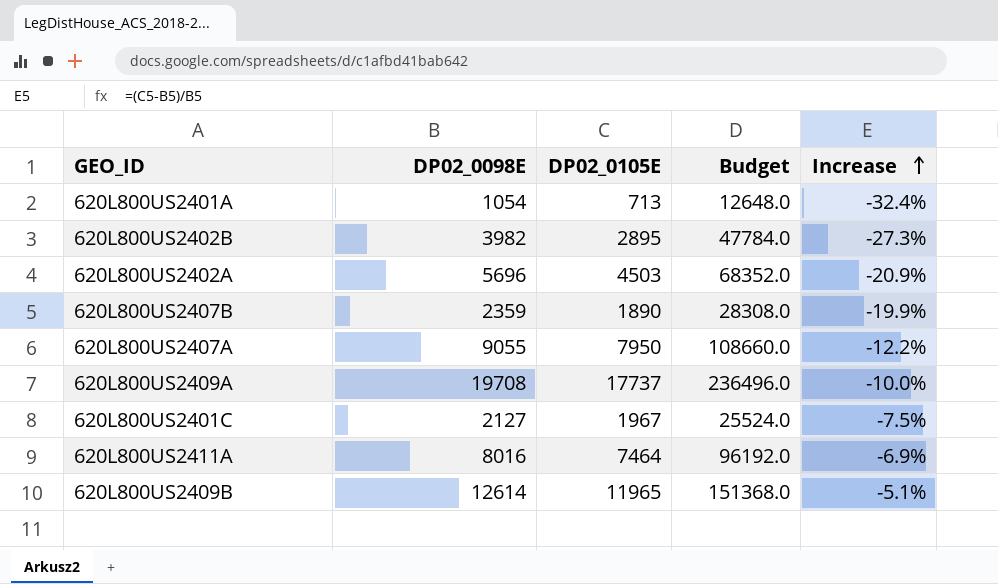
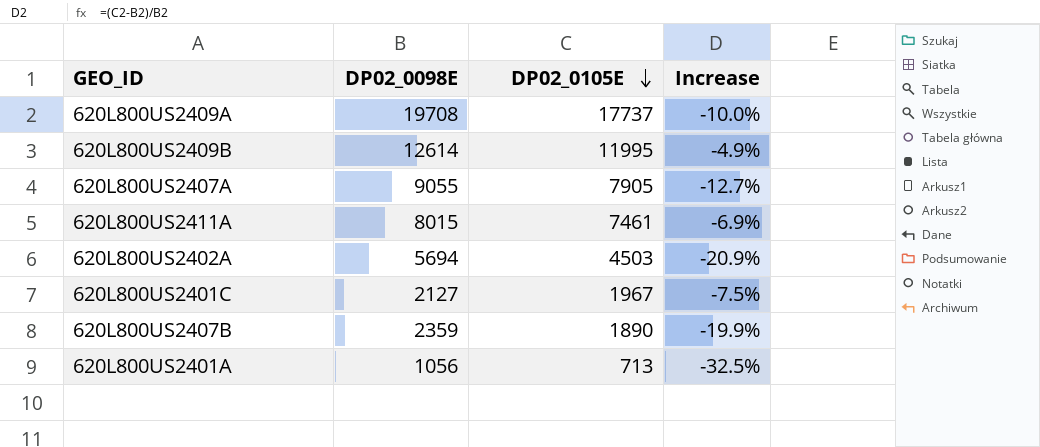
row order: Increase ascending -> DP02_0105E descending
column Budget | formula: [DP02_0098E] * 12 -> none
row 620L800US2402B: 3982 | 2895 | 47784.0 | -27.3% -> none
620L800US2409B | DP02_0105E: 11965 -> 11995
620L800US2409B | Increase: -5.1% -> -4.9%
620L800US2407A | DP02_0105E: 7950 -> 7905
620L800US2407A | Increase: -12.2% -> -12.7%
620L800US2411A | DP02_0098E: 8016 -> 8015
620L800US2411A | DP02_0105E: 7464 -> 7461
620L800US2402A | DP02_0098E: 5696 -> 5694
620L800US2401A | DP02_0098E: 1054 -> 1056
620L800US2401A | Increase: -32.4% -> -32.5%

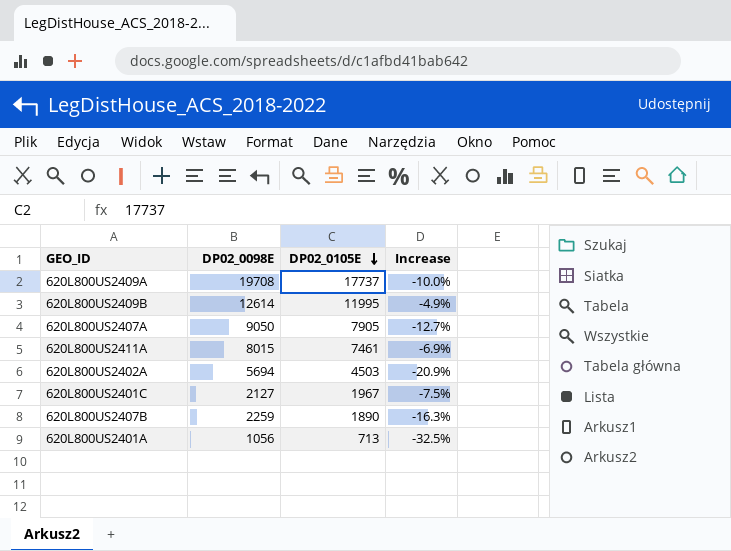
620L800US2407A | DP02_0098E: 9055 -> 9050
620L800US2407B | DP02_0098E: 2359 -> 2259
620L800US2407B | Increase: -19.9% -> -16.3%

